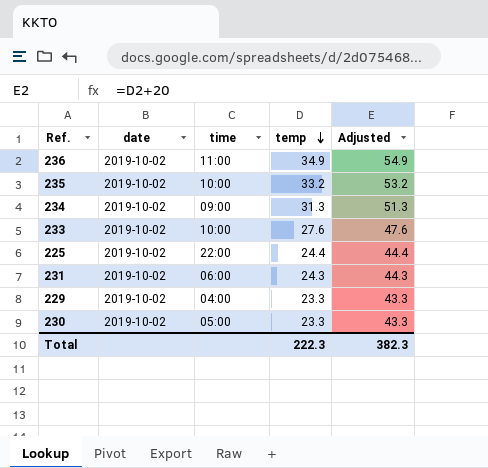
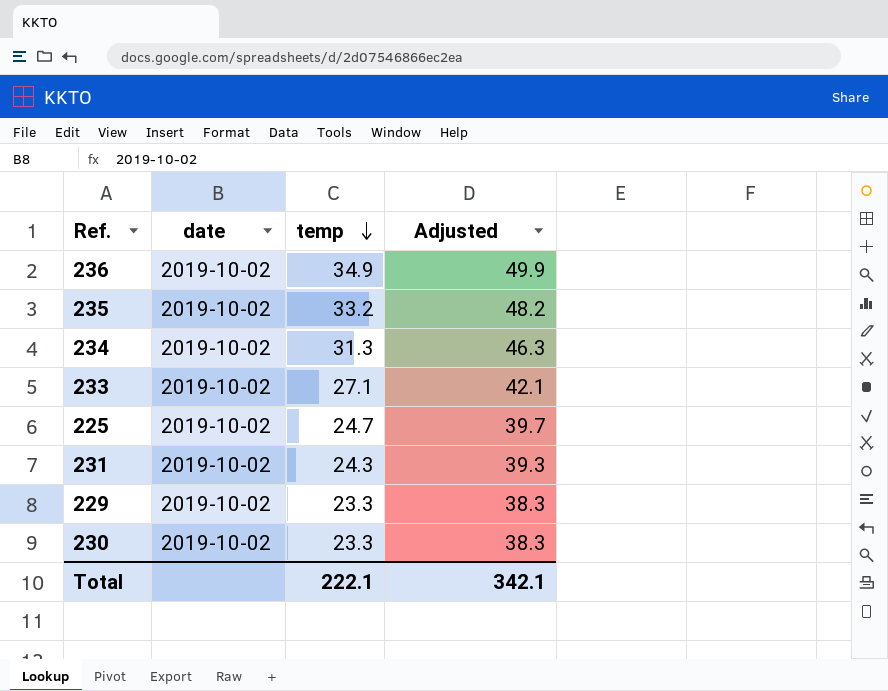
column time | position: 3 -> none
column Adjusted | formula: [temp] + 20 -> [temp] + 15
233 | temp: 27.6 -> 27.1
225 | temp: 24.4 -> 24.7
Total | temp: 222.3 -> 222.1
Total | Adjusted: 382.3 -> 342.1

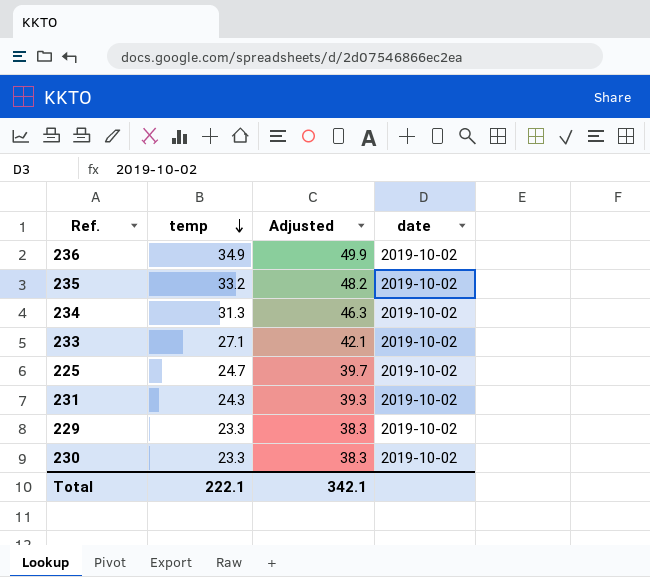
column date | position: 2 -> 4

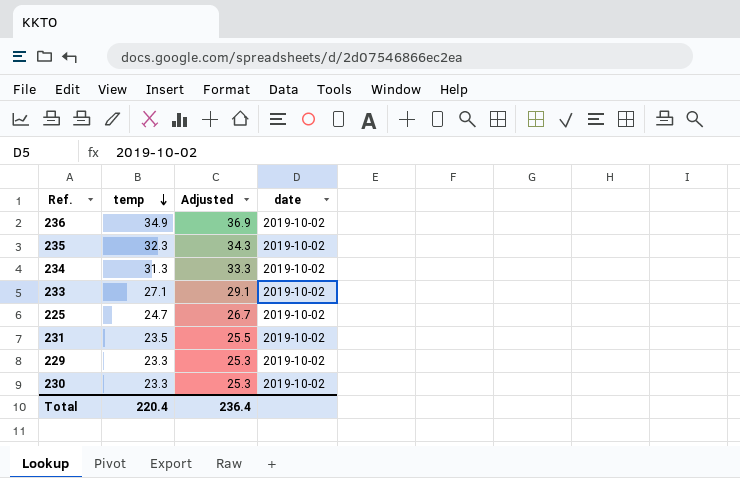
column Adjusted | formula: [temp] + 15 -> [temp] + 2
235 | temp: 33.2 -> 32.3
231 | temp: 24.3 -> 23.5
Total | temp: 222.1 -> 220.4
Total | Adjusted: 342.1 -> 236.4

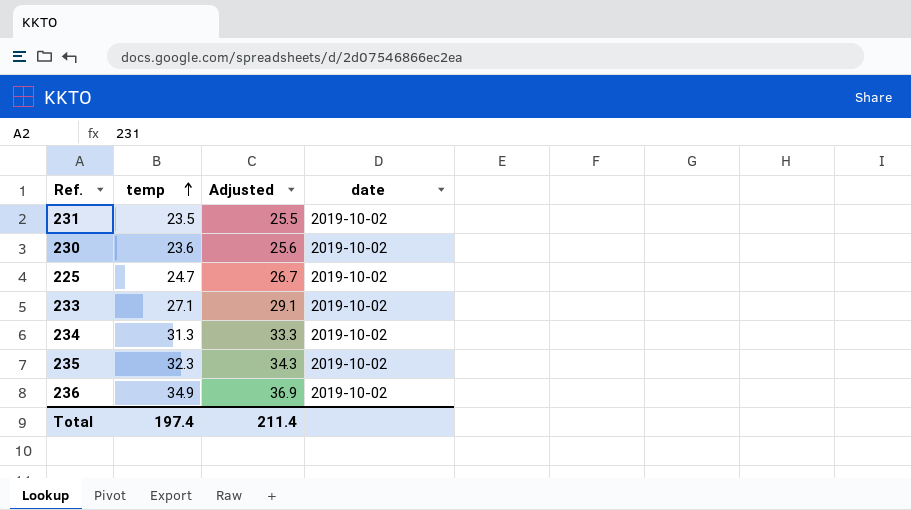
row order: temp descending -> temp ascending
row 229: 23.3 | 25.3 | 2019-10-02 -> none
230 | temp: 23.3 -> 23.6
230 | Adjusted: 25.3 -> 25.6
Total | temp: 220.4 -> 197.4
Total | Adjusted: 236.4 -> 211.4

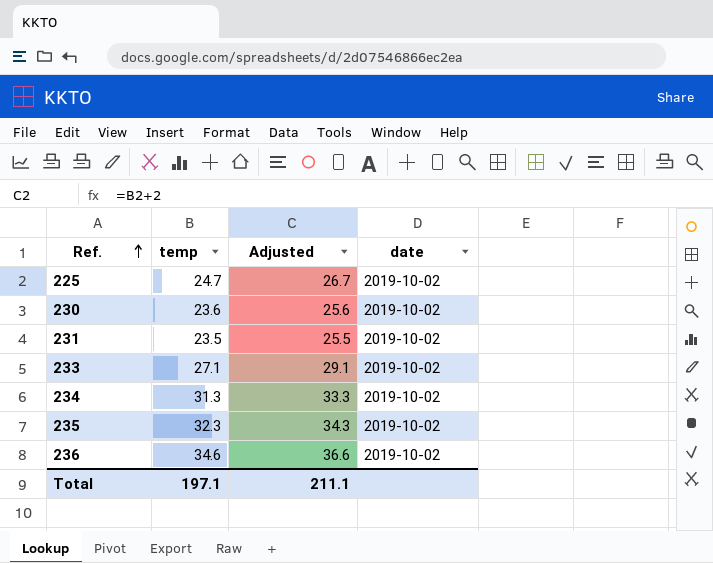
row order: temp ascending -> Ref. ascending
236 | temp: 34.9 -> 34.6
236 | Adjusted: 36.9 -> 36.6
Total | temp: 197.4 -> 197.1
Total | Adjusted: 211.4 -> 211.1

